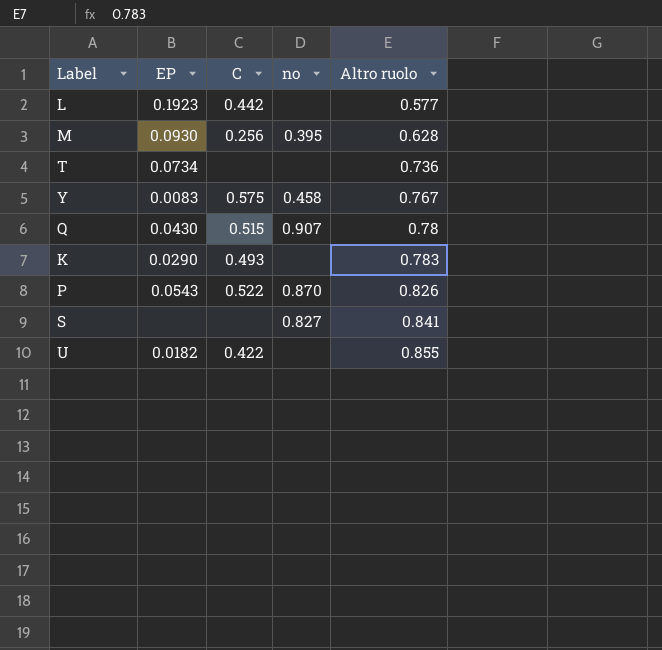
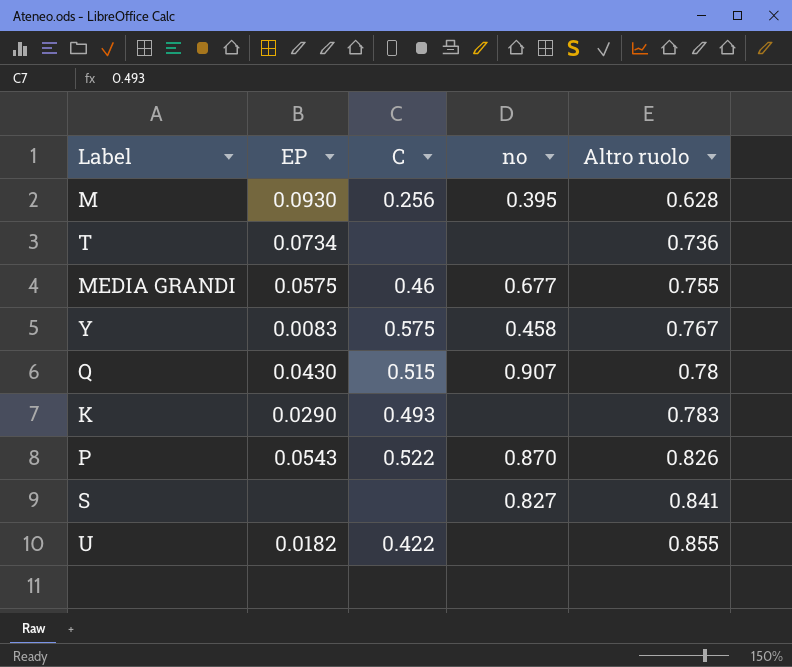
row L: 0.1923 | 0.442 | none | 0.577 -> none
row MEDIA GRANDI: none -> 0.0575 | 0.46 | 0.677 | 0.755

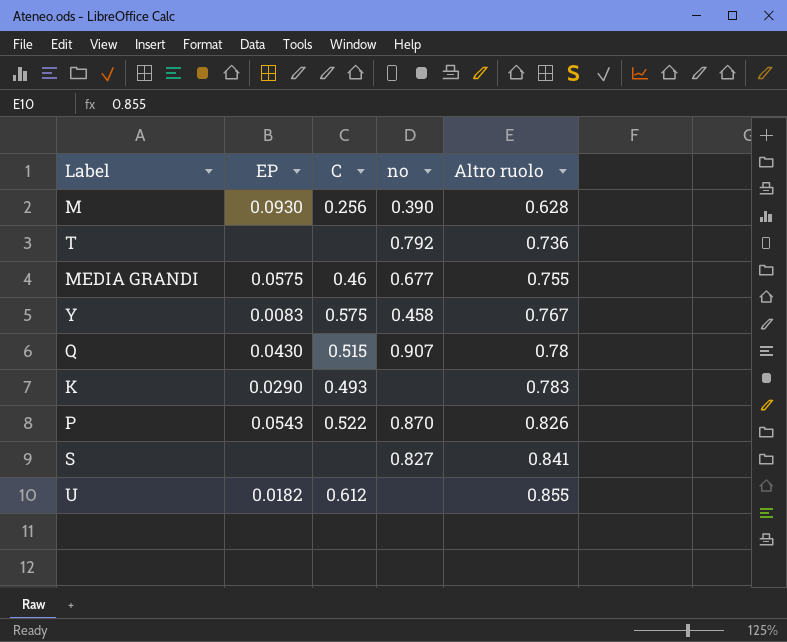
M | no: 0.395 -> 0.390
T | EP: 0.0734 -> none
T | no: none -> 0.792
U | C: 0.422 -> 0.612

